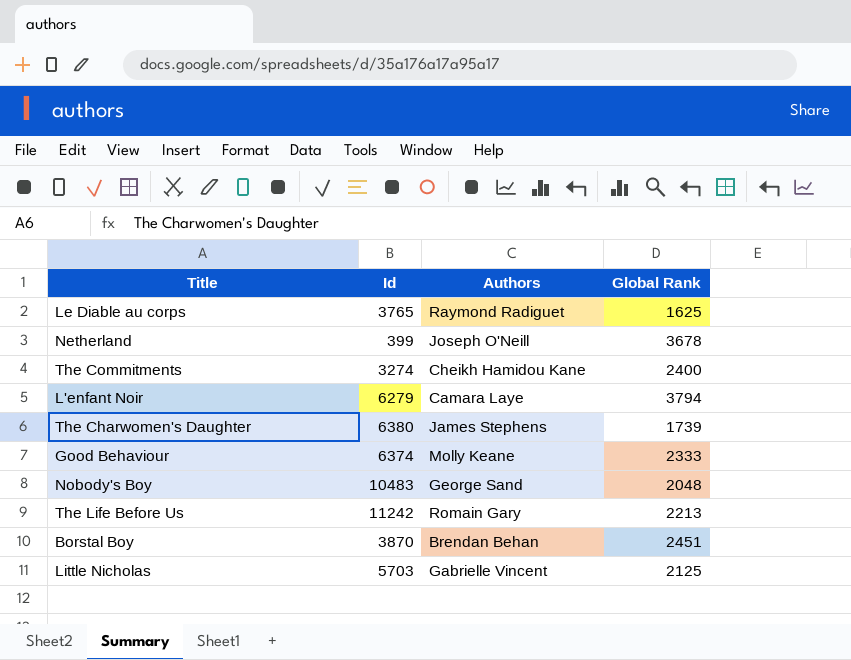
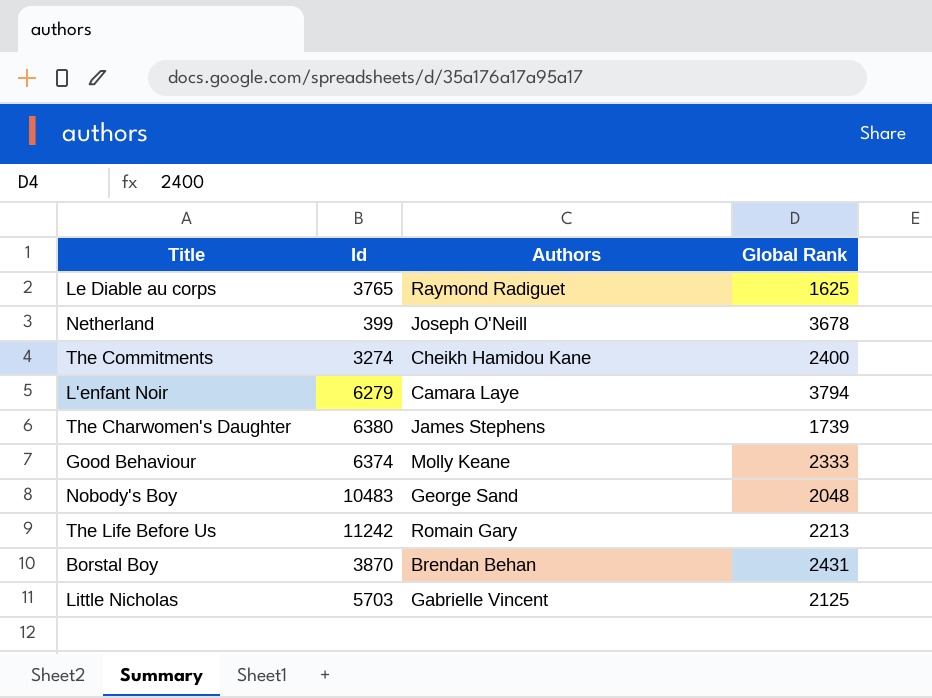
Borstal Boy | Global Rank: 2451 -> 2431

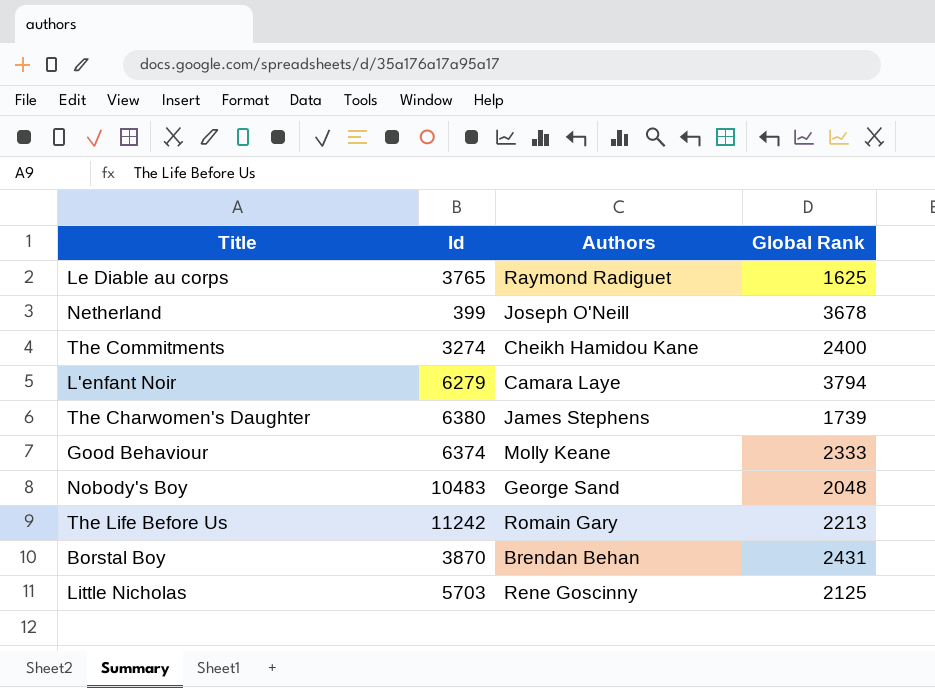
Little Nicholas | Authors: Gabrielle Vincent -> Rene Goscinny

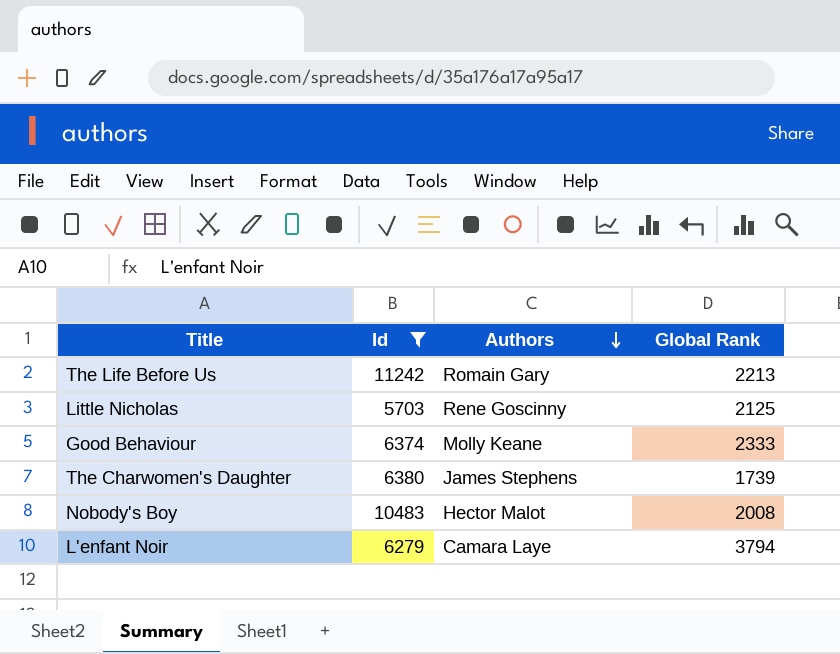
filter: none -> Id >= 5703
row order: none -> Authors descending
Nobody's Boy | Authors: George Sand -> Hector Malot
Nobody's Boy | Global Rank: 2048 -> 2008

